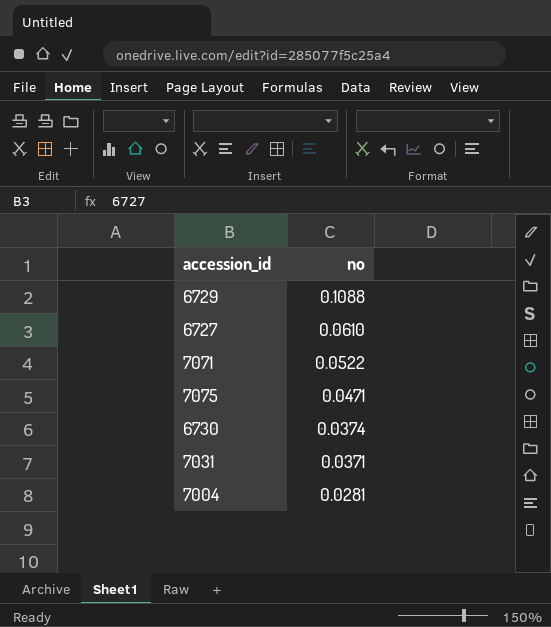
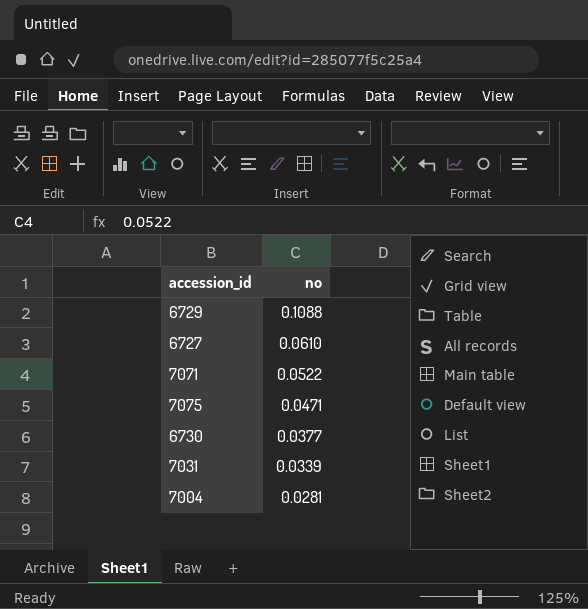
6730 | no: 0.0374 -> 0.0377
7031 | no: 0.0371 -> 0.0339

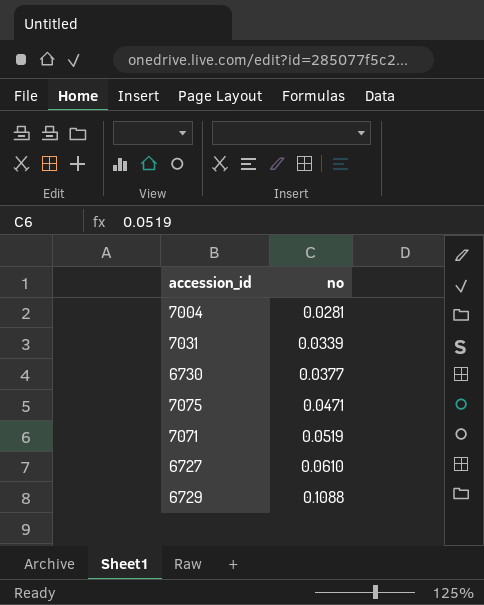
row order: no descending -> no ascending
7071 | no: 0.0522 -> 0.0519

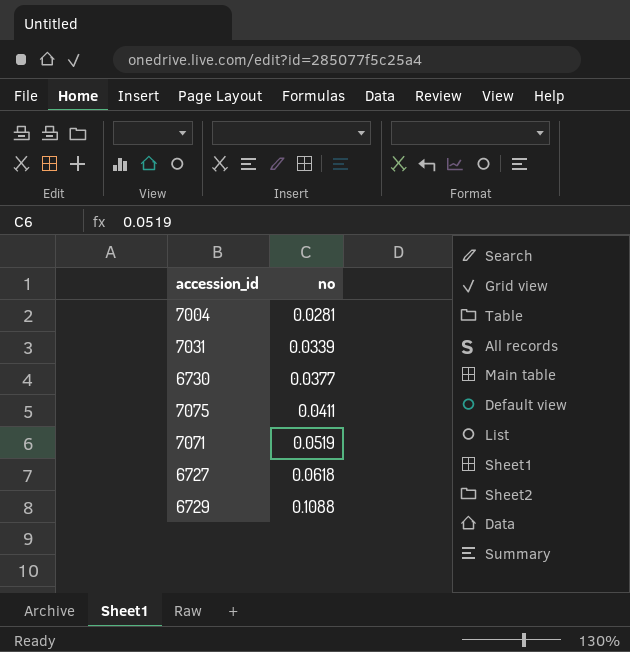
7075 | no: 0.0471 -> 0.0411
6727 | no: 0.0610 -> 0.0618

